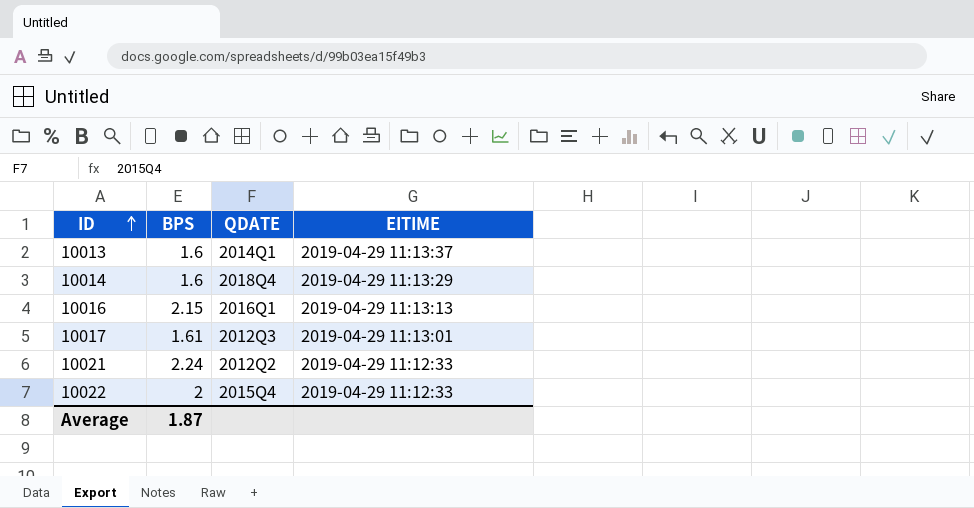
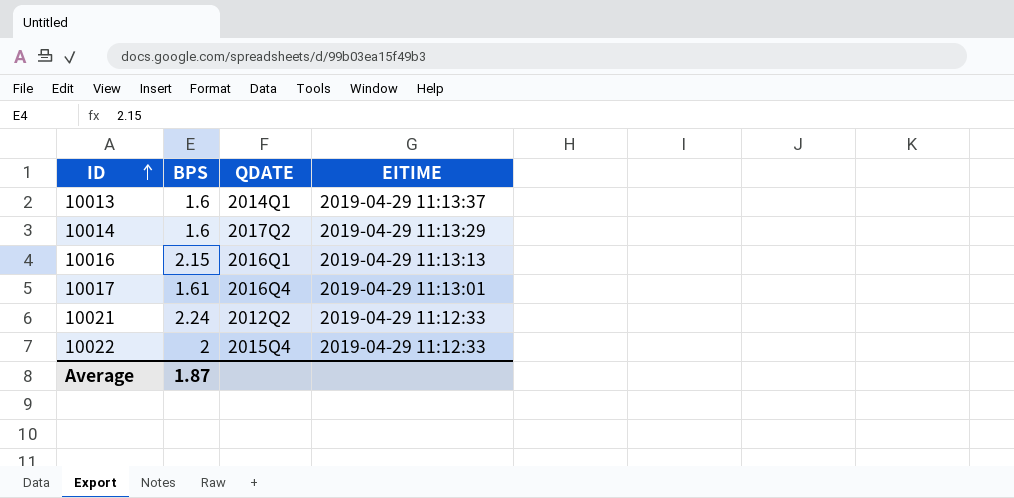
10014 | QDATE: 2018Q4 -> 2017Q2
10017 | QDATE: 2012Q3 -> 2016Q4

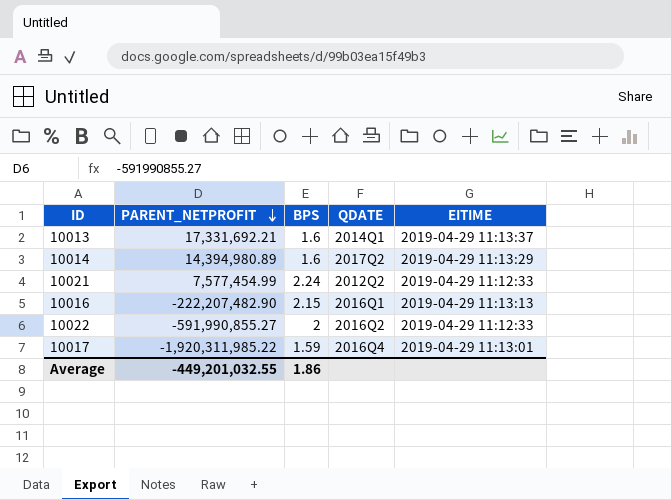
row order: ID ascending -> PARENT_NETPROFIT descending
column PARENT_NETPROFIT | position: none -> 2
10022 | QDATE: 2015Q4 -> 2016Q2
10017 | BPS: 1.61 -> 1.59
Average | BPS: 1.87 -> 1.86

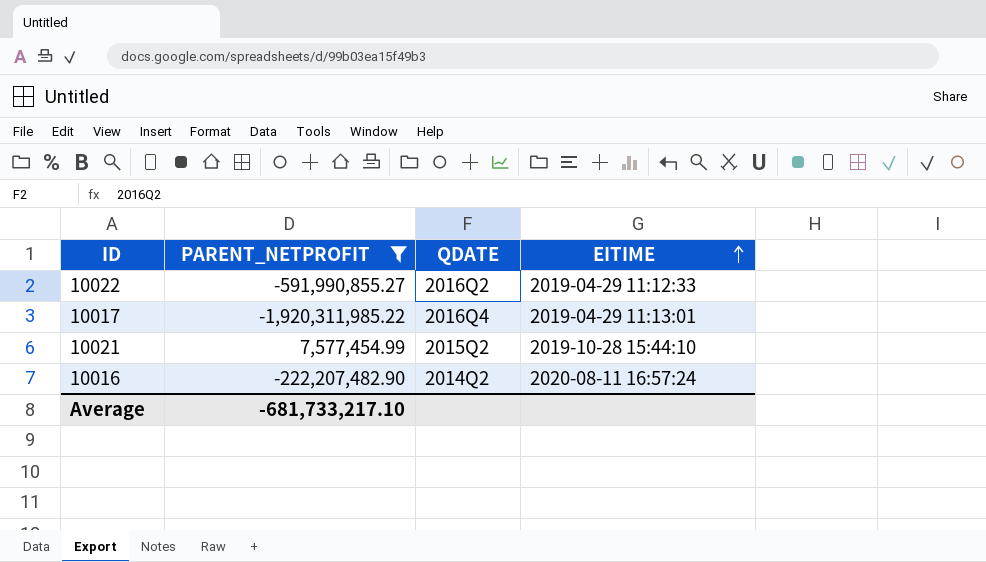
filter: none -> PARENT_NETPROFIT <= 7,577,454.99
row order: PARENT_NETPROFIT descending -> EITIME ascending
column BPS | position: 3 -> none
10021 | QDATE: 2012Q2 -> 2015Q2
10021 | EITIME: 2019-04-29 11:12:33 -> 2019-10-28 15:44:10
10016 | QDATE: 2016Q1 -> 2014Q2
10016 | EITIME: 2019-04-29 11:13:13 -> 2020-08-11 16:57:24
Average | PARENT_NETPROFIT: -449,201,032.55 -> -681,733,217.10

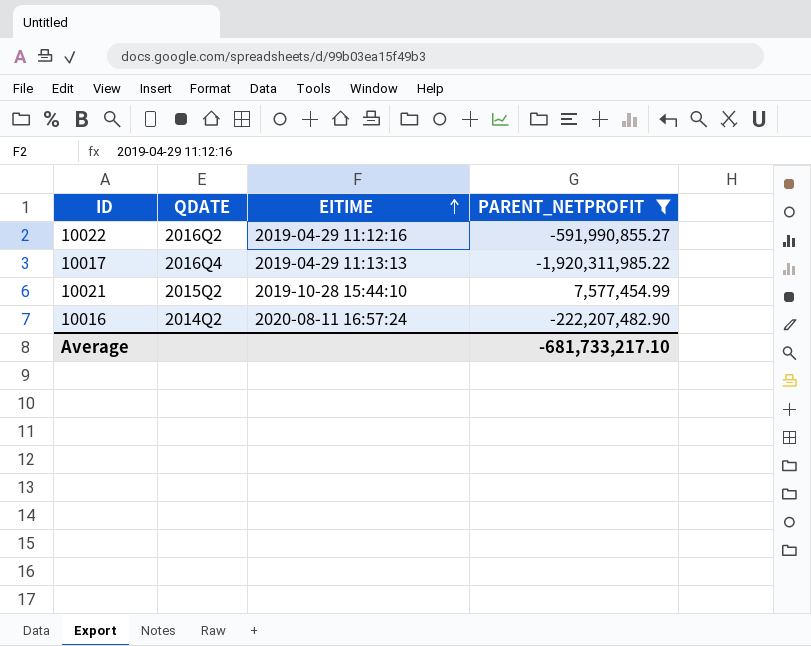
column PARENT_NETPROFIT | position: 2 -> 4
10022 | EITIME: 2019-04-29 11:12:33 -> 2019-04-29 11:12:16
10017 | EITIME: 2019-04-29 11:13:01 -> 2019-04-29 11:13:13

